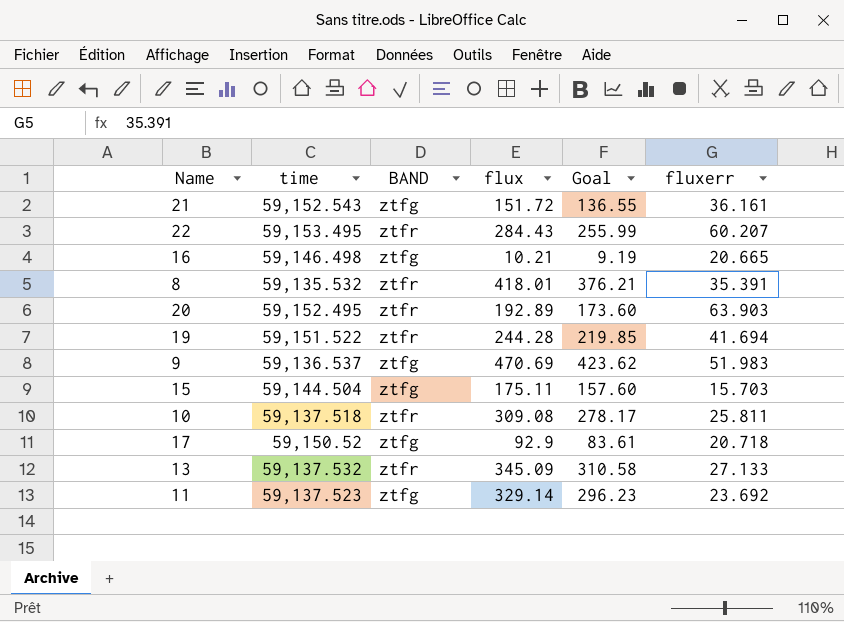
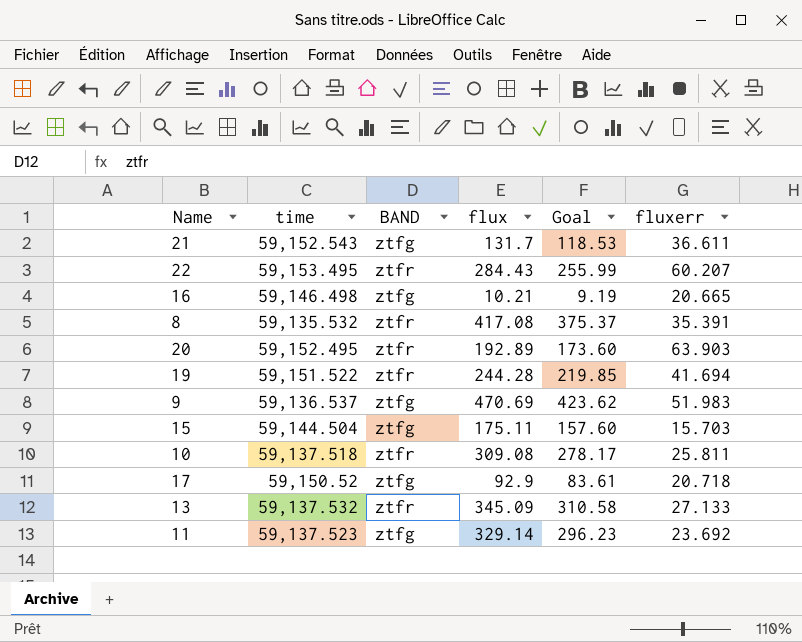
21 | flux: 151.72 -> 131.7
21 | Goal: 136.55 -> 118.53
21 | fluxerr: 36.161 -> 36.611
8 | flux: 418.01 -> 417.08
8 | Goal: 376.21 -> 375.37

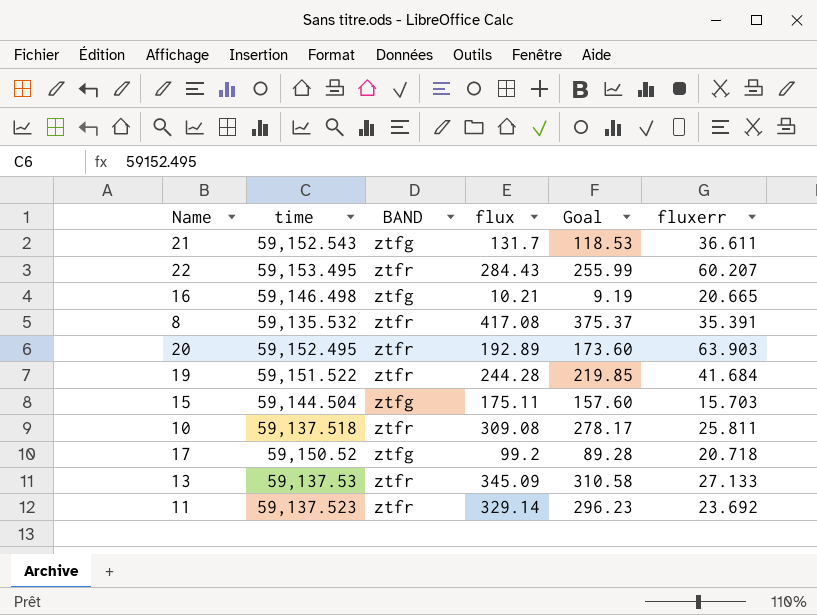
row 9: 59,136.537 | ztfg | 470.69 | 423.62 | 51.983 -> none
19 | fluxerr: 41.694 -> 41.684
17 | flux: 92.9 -> 99.2
17 | Goal: 83.61 -> 89.28
13 | time: 59,137.532 -> 59,137.53
11 | BAND: ztfg -> ztfr

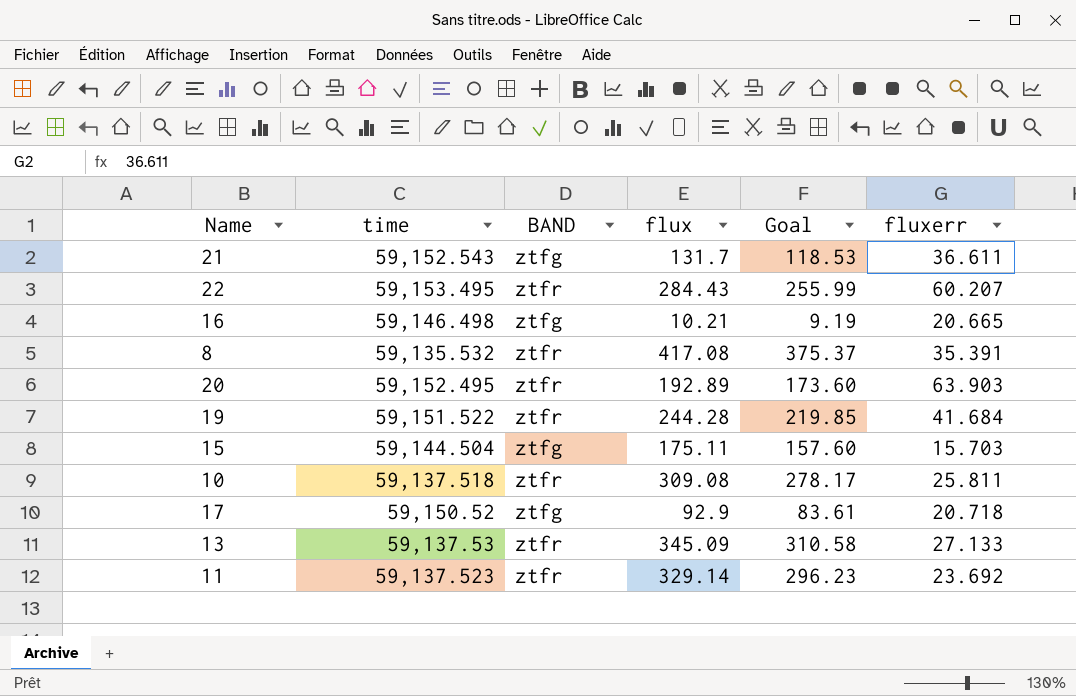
17 | flux: 99.2 -> 92.9
17 | Goal: 89.28 -> 83.61

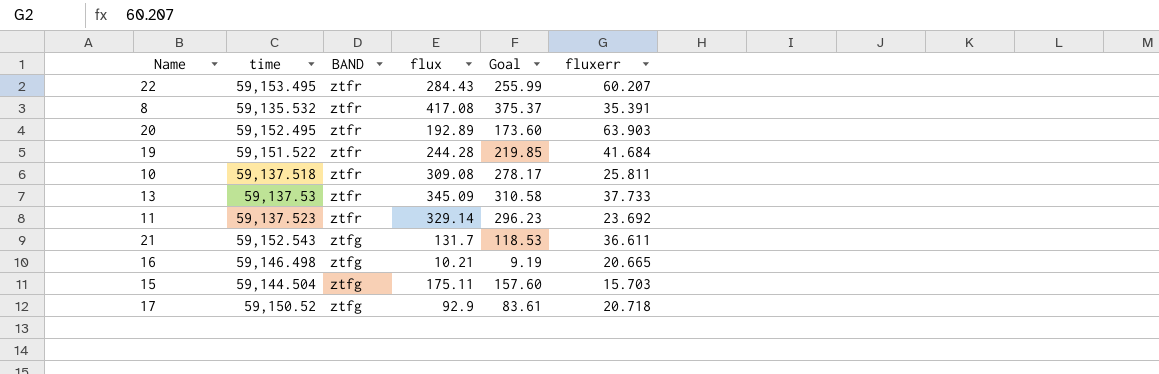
row order: none -> BAND descending
13 | fluxerr: 27.133 -> 37.733

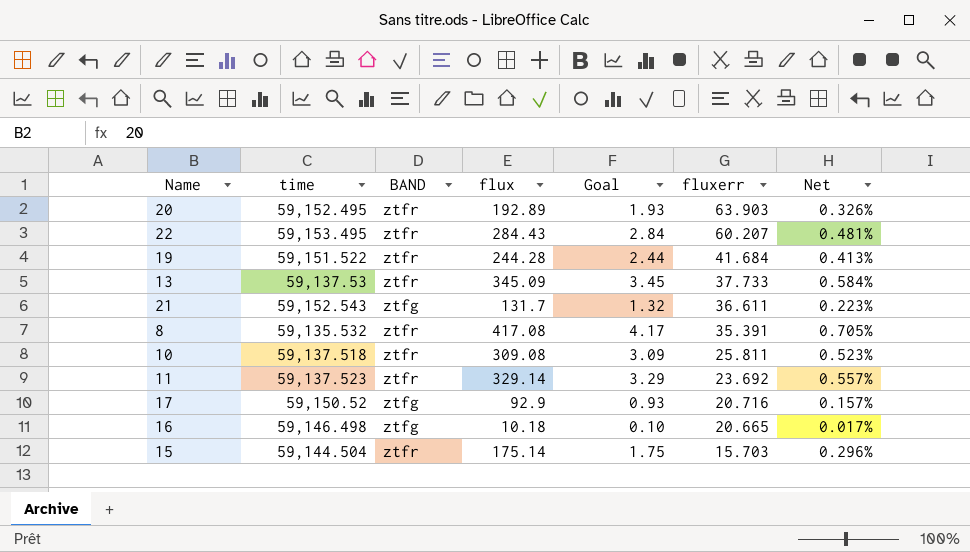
row order: BAND descending -> fluxerr descending
column Goal | formula: [flux] * 0.9 -> [flux] * 0.01
column Net | formula: none -> [flux] / [time]
17 | fluxerr: 20.718 -> 20.716
16 | flux: 10.21 -> 10.18
15 | BAND: ztfg -> ztfr
15 | flux: 175.11 -> 175.14

